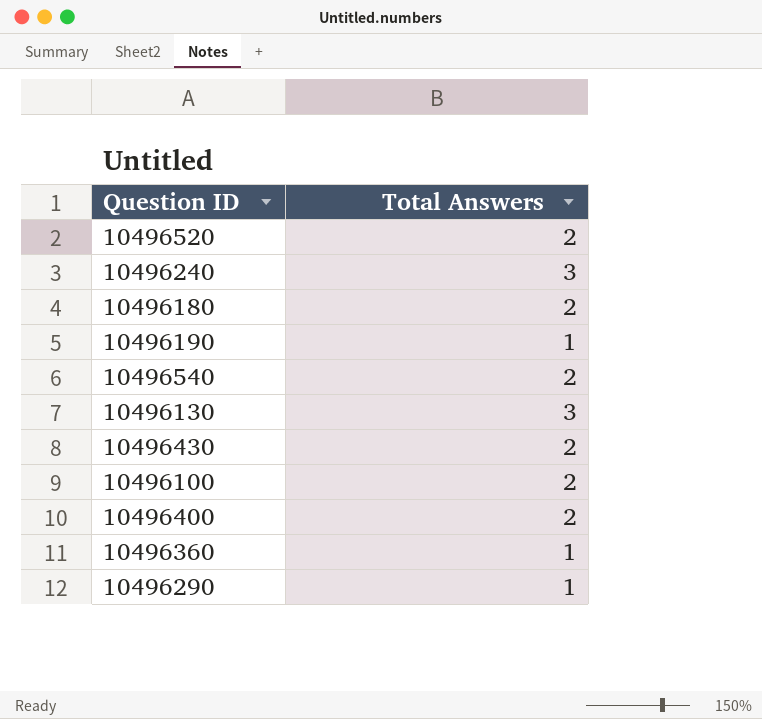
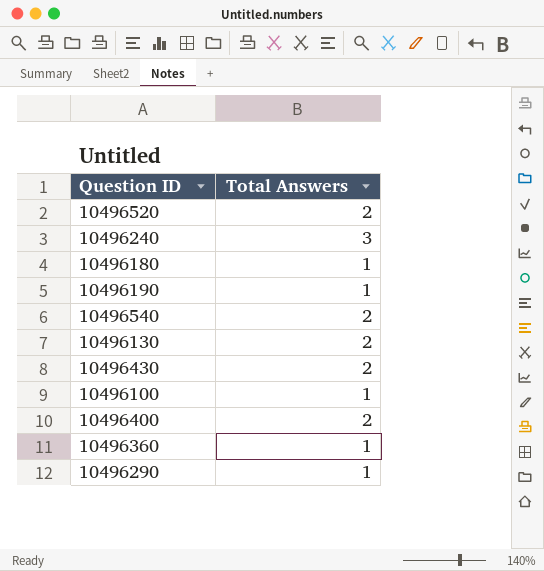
10496180 | Total Answers: 2 -> 1
10496130 | Total Answers: 3 -> 2
10496100 | Total Answers: 2 -> 1

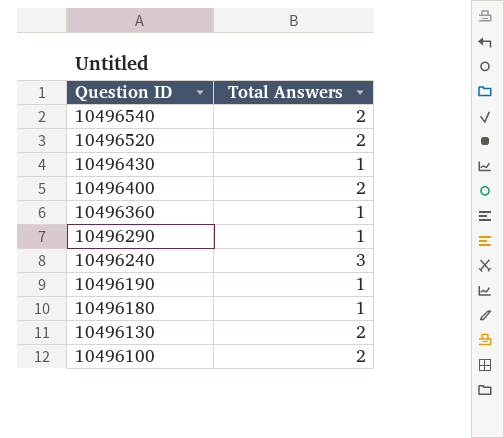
row order: none -> Question ID descending
10496430 | Total Answers: 2 -> 1
10496100 | Total Answers: 1 -> 2

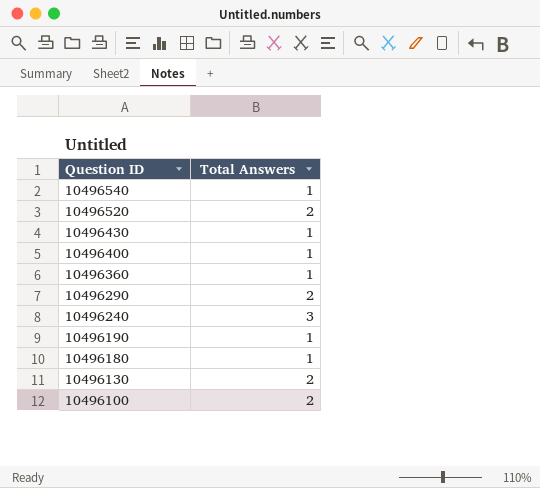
10496540 | Total Answers: 2 -> 1
10496400 | Total Answers: 2 -> 1
10496290 | Total Answers: 1 -> 2

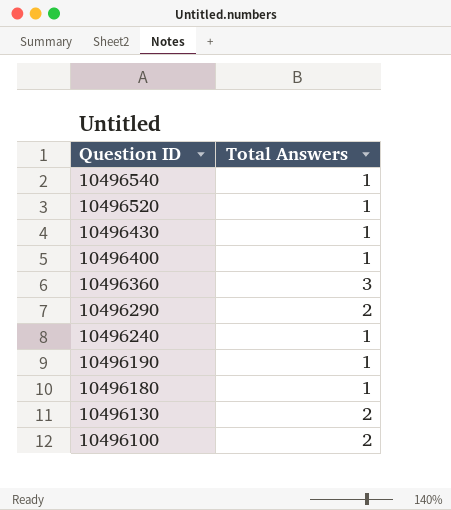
10496520 | Total Answers: 2 -> 1
10496360 | Total Answers: 1 -> 3
10496240 | Total Answers: 3 -> 1

